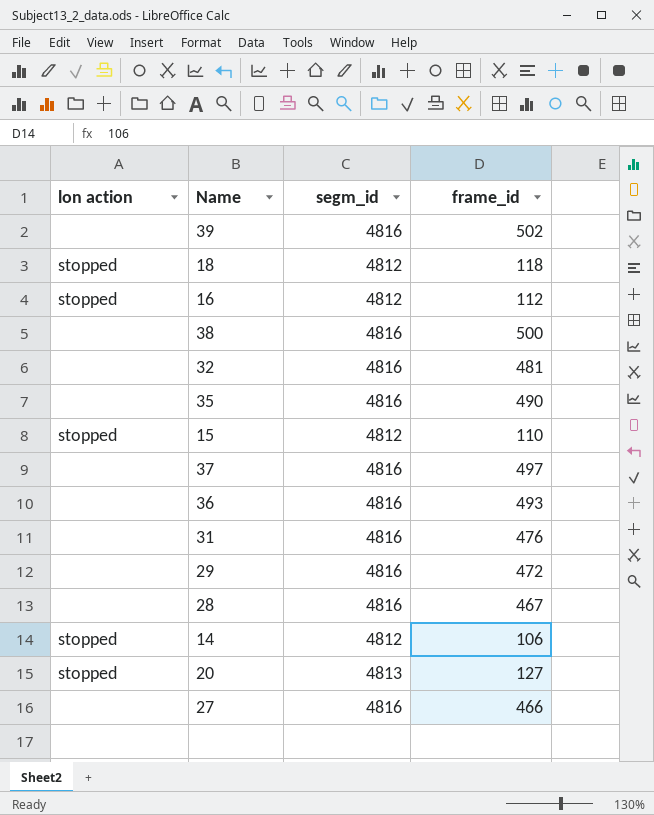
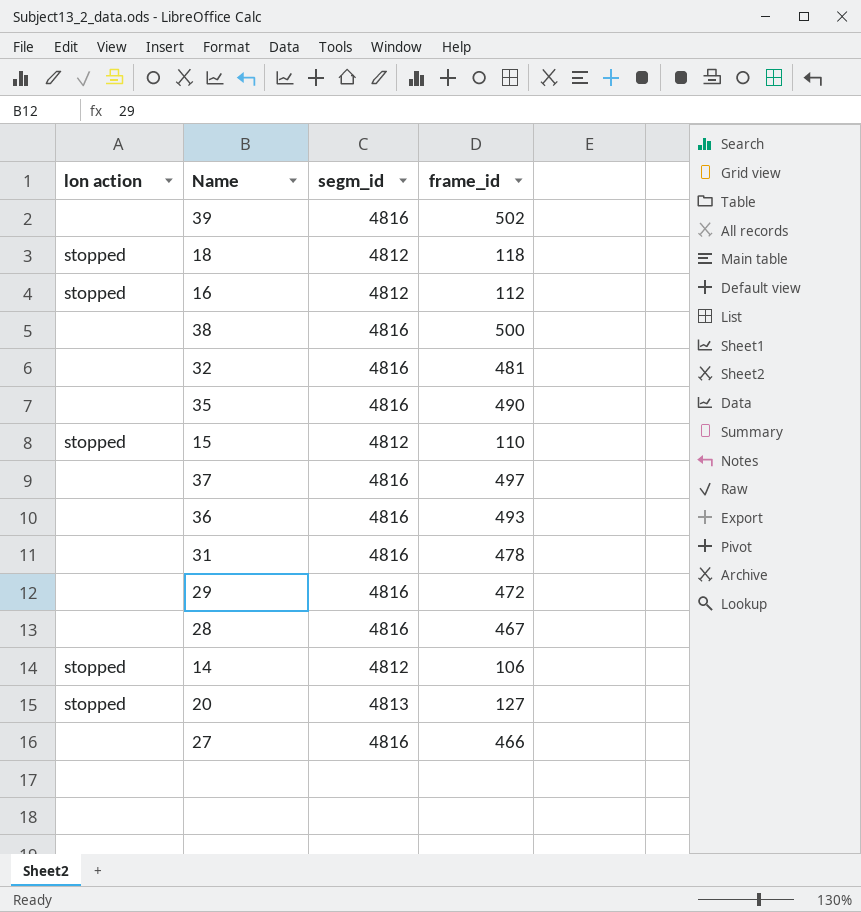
31 | frame_id: 476 -> 478

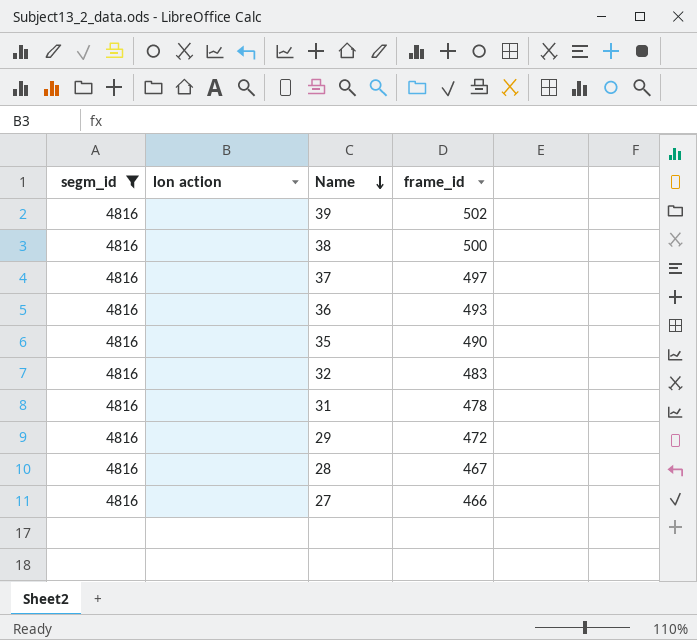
filter: none -> segm_id = 4816
row order: none -> Name descending
column segm_id | position: 3 -> 1
32 | frame_id: 481 -> 483

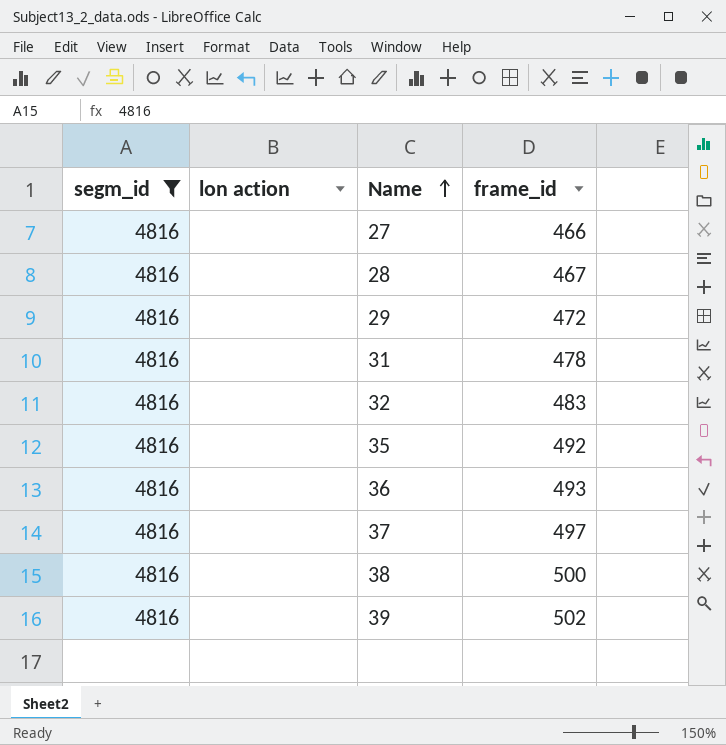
row order: Name descending -> Name ascending
35 | frame_id: 490 -> 492

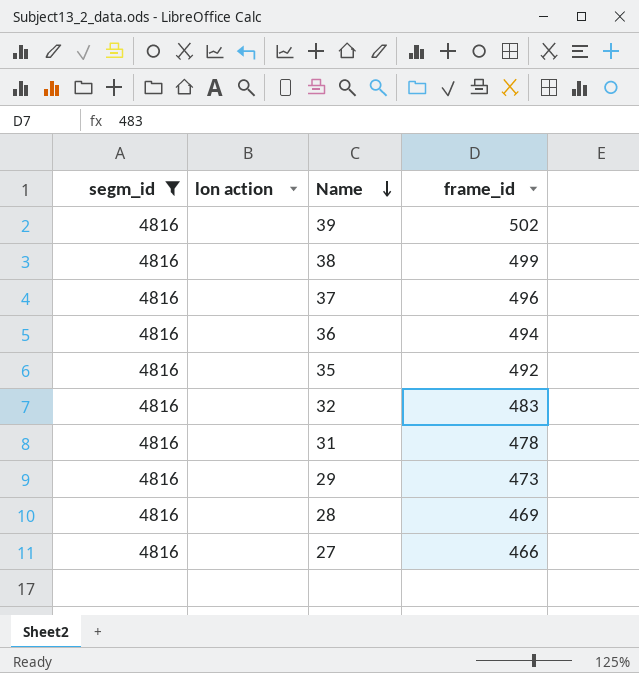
row order: Name ascending -> Name descending
38 | frame_id: 500 -> 499
37 | frame_id: 497 -> 496
36 | frame_id: 493 -> 494
29 | frame_id: 472 -> 473
28 | frame_id: 467 -> 469

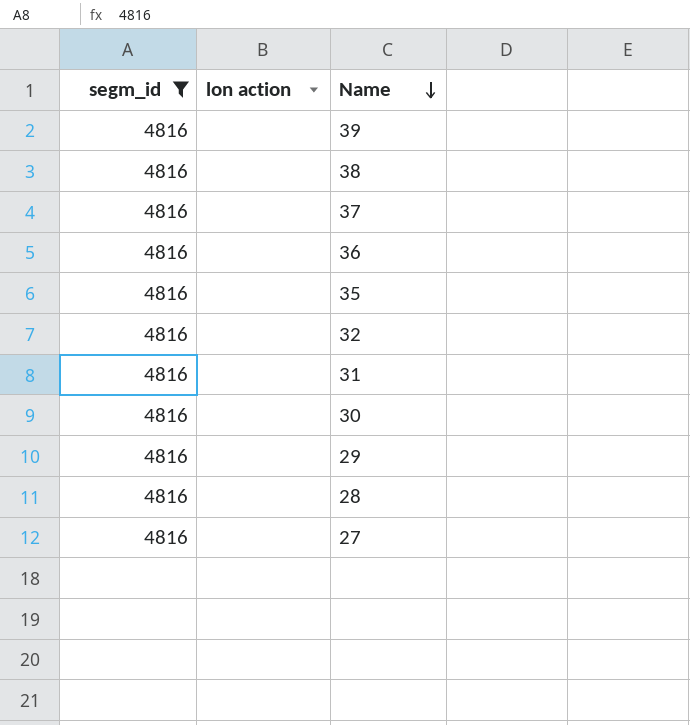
column frame_id | position: 4 -> none
row 30: none -> 4816 | none

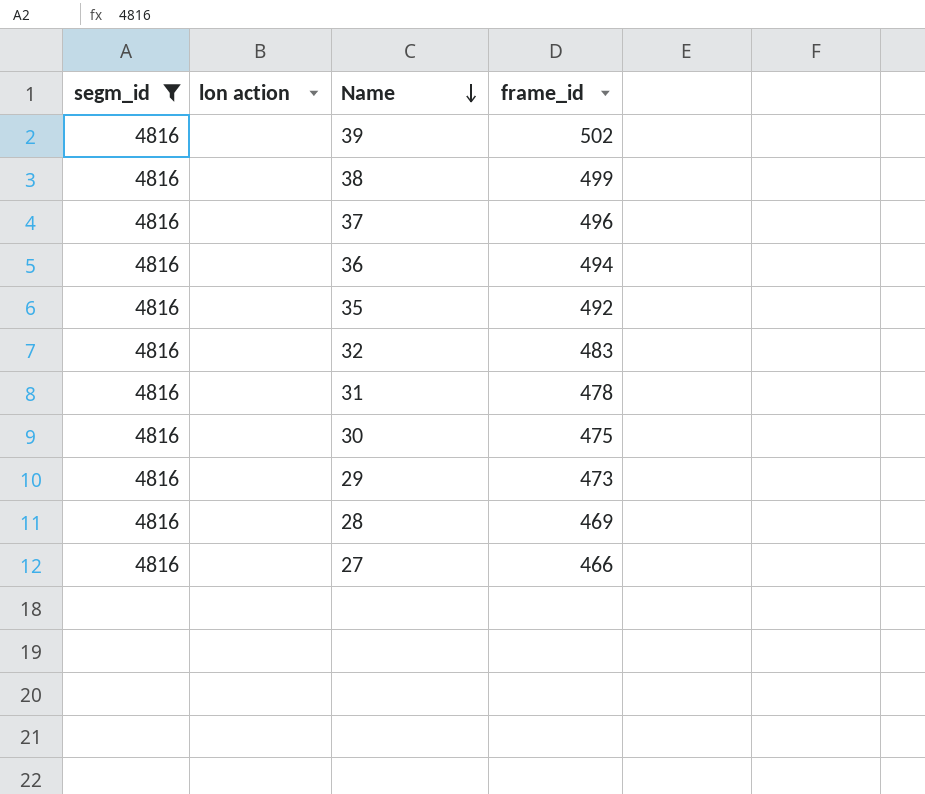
column frame_id | position: none -> 4

